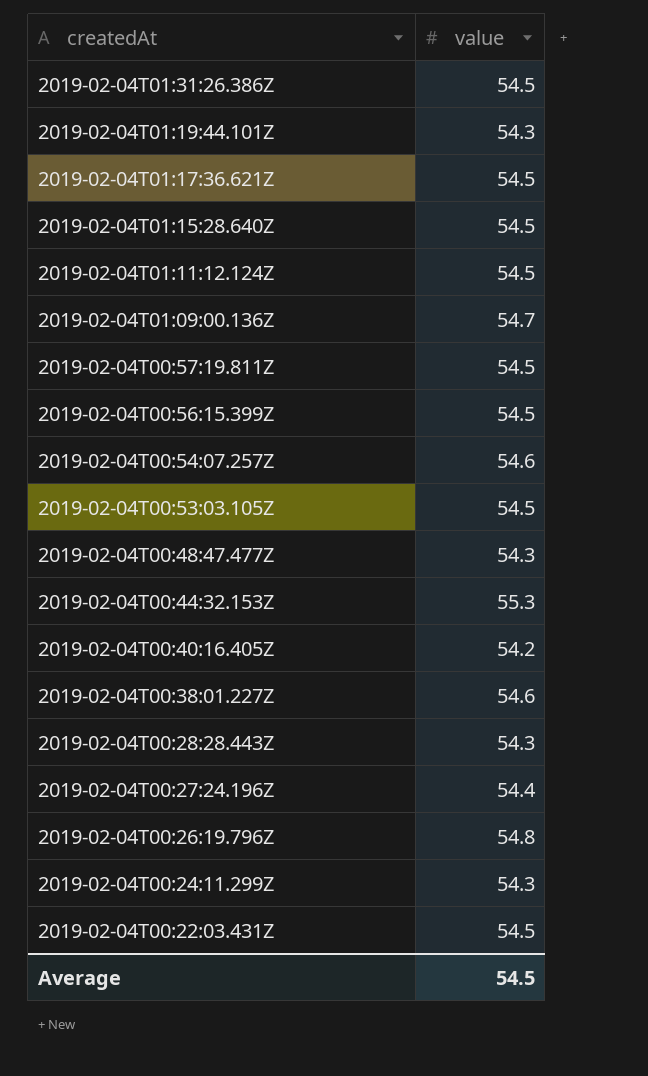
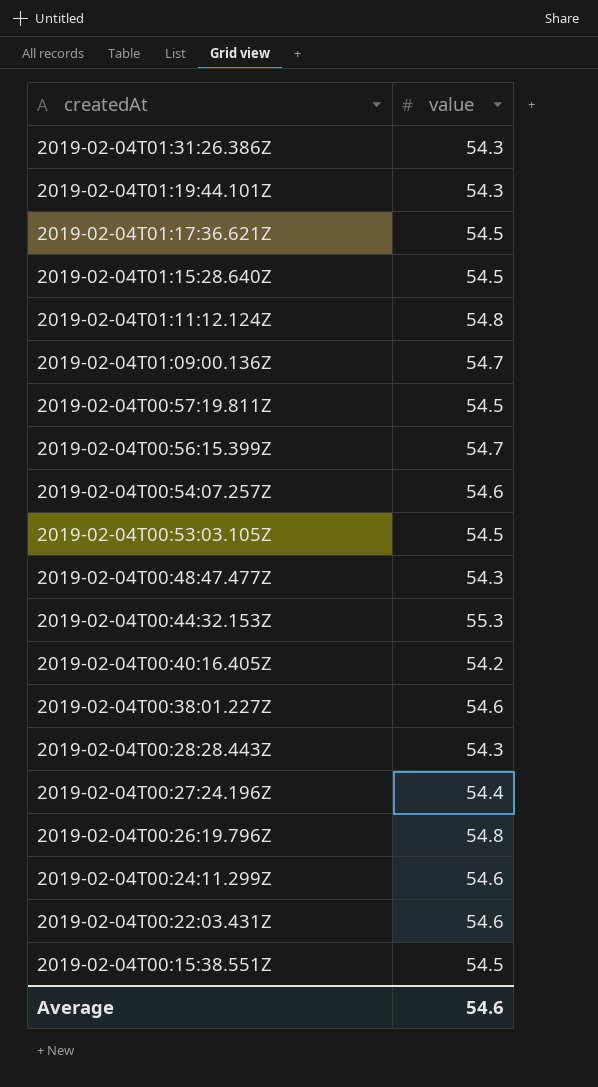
2019-02-04T01:31:26.386Z | value: 54.5 -> 54.3
2019-02-04T01:11:12.124Z | value: 54.5 -> 54.8
2019-02-04T00:56:15.399Z | value: 54.5 -> 54.7
2019-02-04T00:24:11.299Z | value: 54.3 -> 54.6
2019-02-04T00:22:03.431Z | value: 54.5 -> 54.6
row 2019-02-04T00:15:38.551Z: none -> 54.5
Average | value: 54.5 -> 54.6

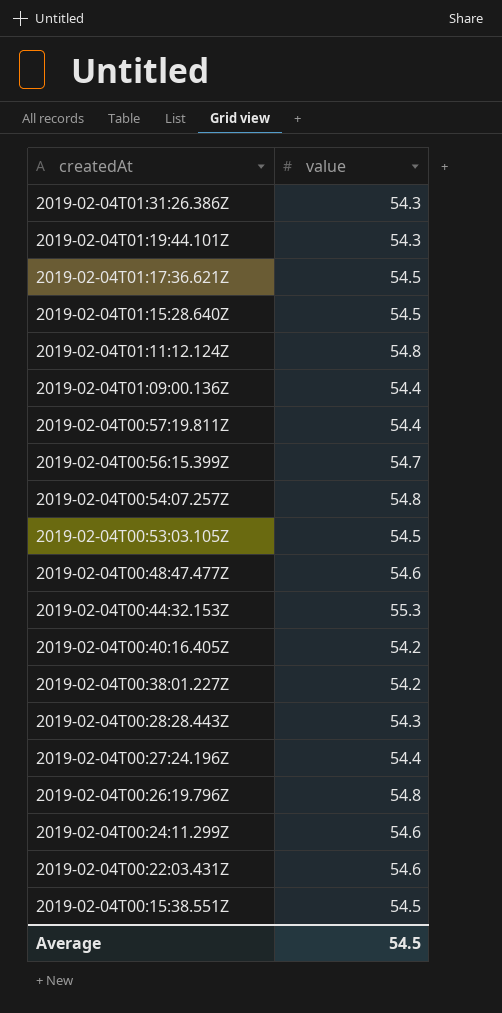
2019-02-04T01:09:00.136Z | value: 54.7 -> 54.4
2019-02-04T00:57:19.811Z | value: 54.5 -> 54.4
2019-02-04T00:54:07.257Z | value: 54.6 -> 54.8
2019-02-04T00:48:47.477Z | value: 54.3 -> 54.6
2019-02-04T00:38:01.227Z | value: 54.6 -> 54.2
Average | value: 54.6 -> 54.5

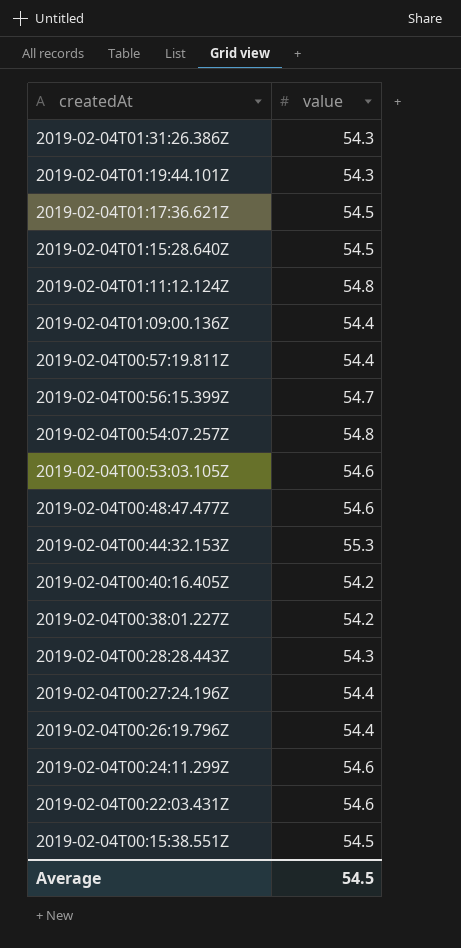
2019-02-04T00:53:03.105Z | value: 54.5 -> 54.6
2019-02-04T00:26:19.796Z | value: 54.8 -> 54.4

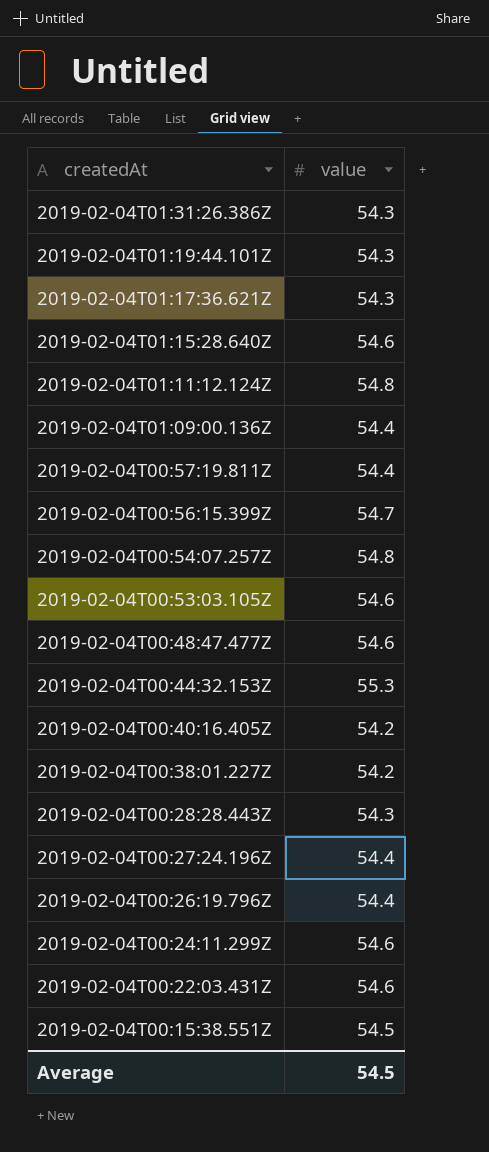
2019-02-04T01:17:36.621Z | value: 54.5 -> 54.3
2019-02-04T01:15:28.640Z | value: 54.5 -> 54.6

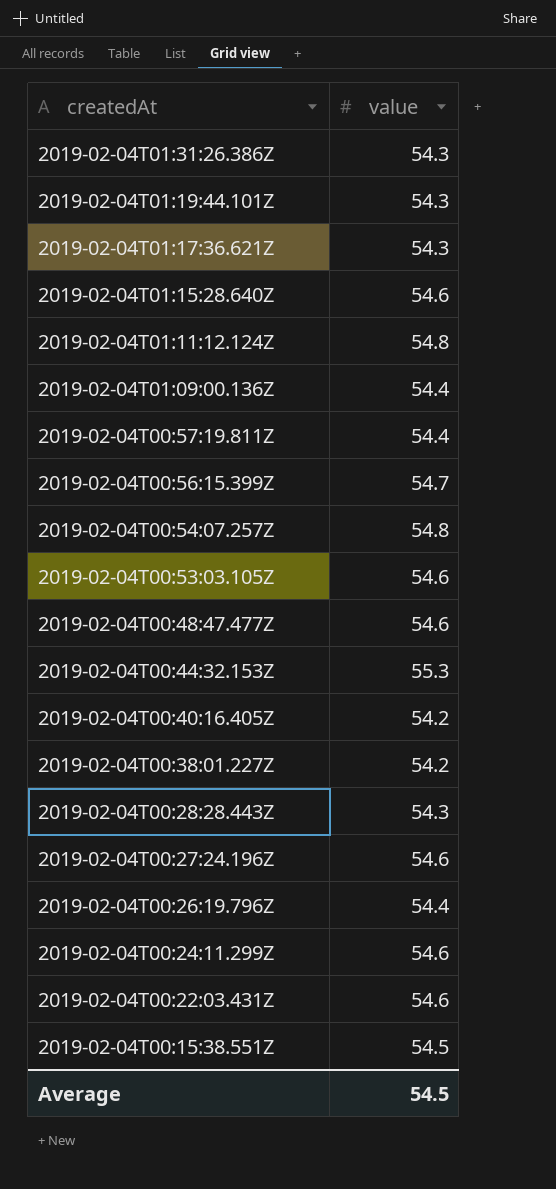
2019-02-04T00:27:24.196Z | value: 54.4 -> 54.6

